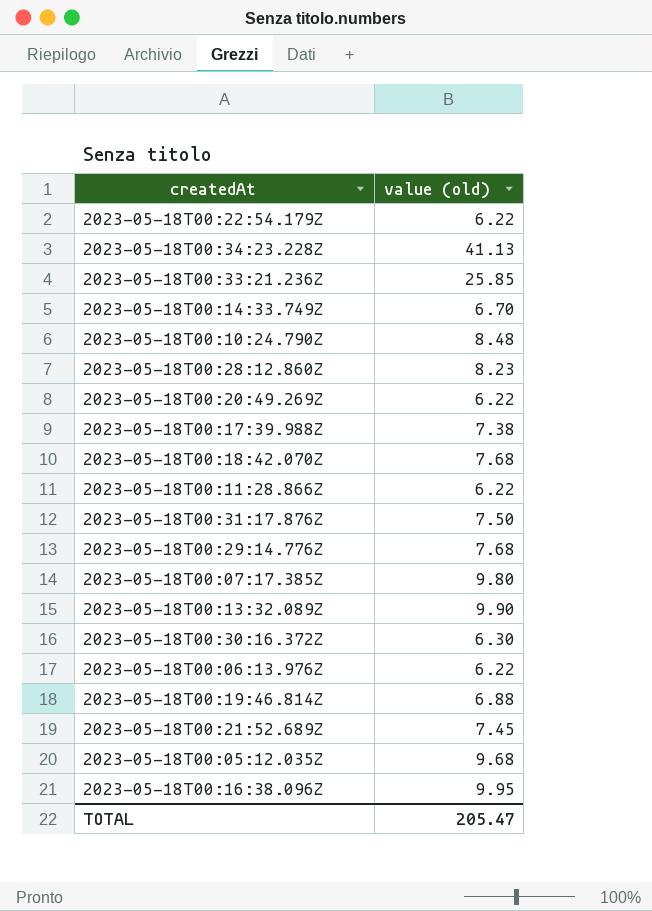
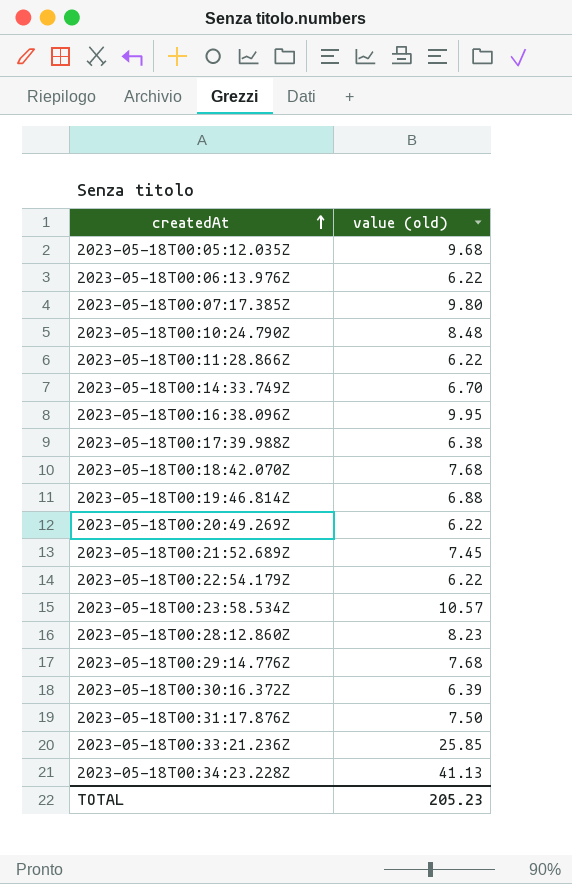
row order: none -> createdAt ascending
row 2023-05-18T00:13:32.089Z: 9.90 -> none
2023-05-18T00:17:39.988Z | value (old): 7.38 -> 6.38
row 2023-05-18T00:23:58.534Z: none -> 10.57
2023-05-18T00:30:16.372Z | value (old): 6.30 -> 6.39
TOTAL | value (old): 205.47 -> 205.23

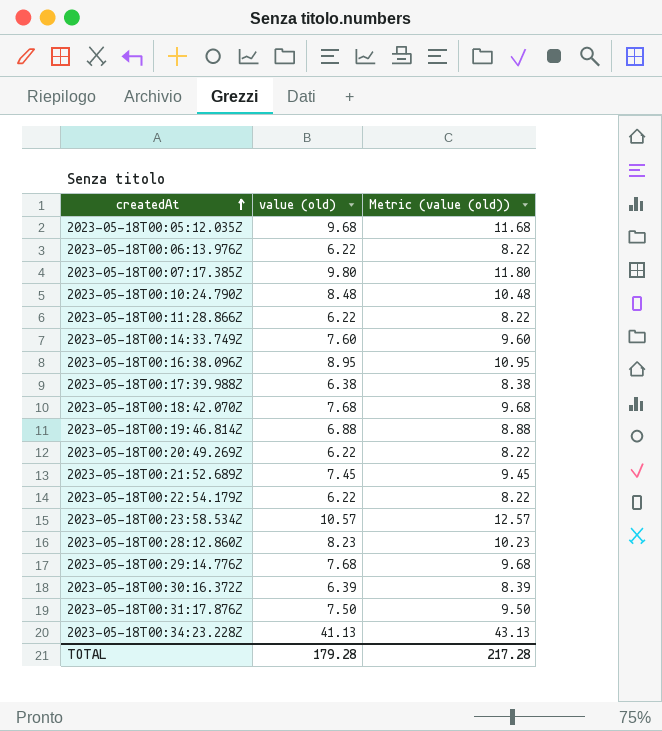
column Metric (value (old)) | formula: none -> [value (old)] + 2
row 2023-05-18T00:33:21.236Z: 25.85 -> none
2023-05-18T00:14:33.749Z | value (old): 6.70 -> 7.60
2023-05-18T00:16:38.096Z | value (old): 9.95 -> 8.95
TOTAL | value (old): 205.23 -> 179.28

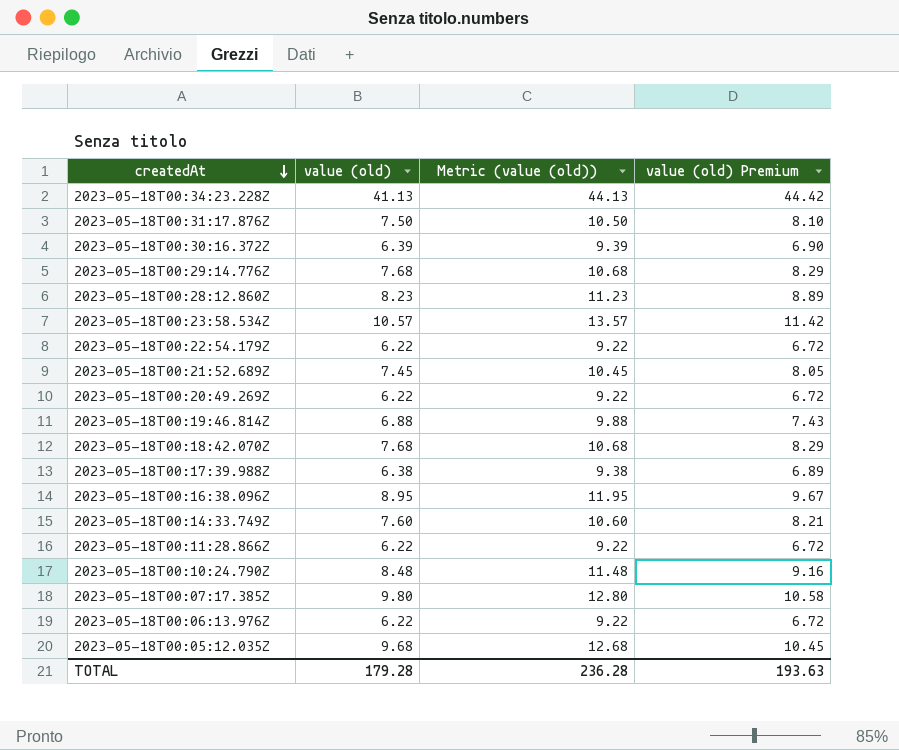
row order: createdAt ascending -> createdAt descending
column Metric (value (old)) | formula: [value (old)] + 2 -> [value (old)] + 3
column value (old) Premium | formula: none -> [value (old)] * 1.08
TOTAL | Metric (value (old)): 217.28 -> 236.28

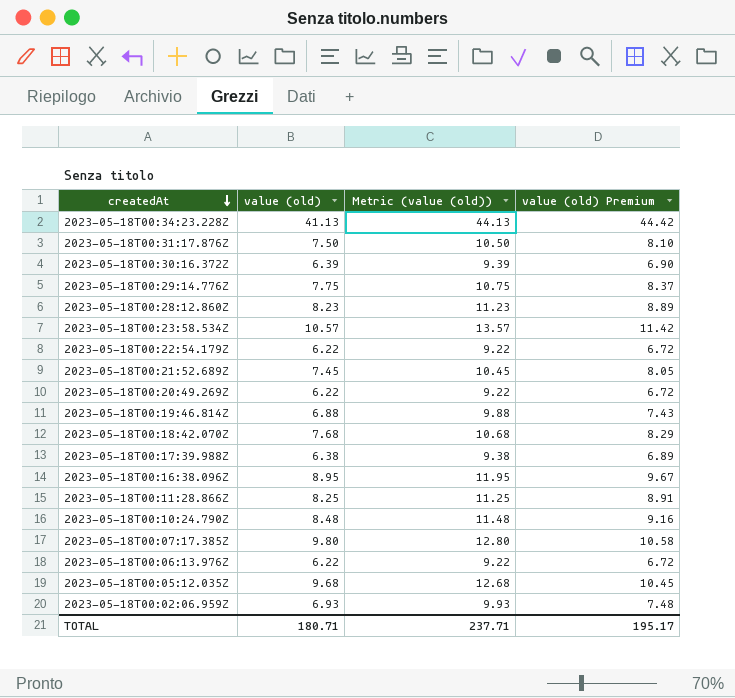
row 2023-05-18T00:14:33.749Z: 7.60 | 10.60 | 8.21 -> none
2023-05-18T00:29:14.776Z | value (old): 7.68 -> 7.75
2023-05-18T00:29:14.776Z | Metric (value (old)): 10.68 -> 10.75
2023-05-18T00:29:14.776Z | value (old) Premium: 8.29 -> 8.37
2023-05-18T00:11:28.866Z | value (old): 6.22 -> 8.25
2023-05-18T00:11:28.866Z | Metric (value (old)): 9.22 -> 11.25
2023-05-18T00:11:28.866Z | value (old) Premium: 6.72 -> 8.91
row 2023-05-18T00:02:06.959Z: none -> 6.93 | 9.93 | 7.48
TOTAL | value (old): 179.28 -> 180.71
TOTAL | Metric (value (old)): 236.28 -> 237.71
TOTAL | value (old) Premium: 193.63 -> 195.17

